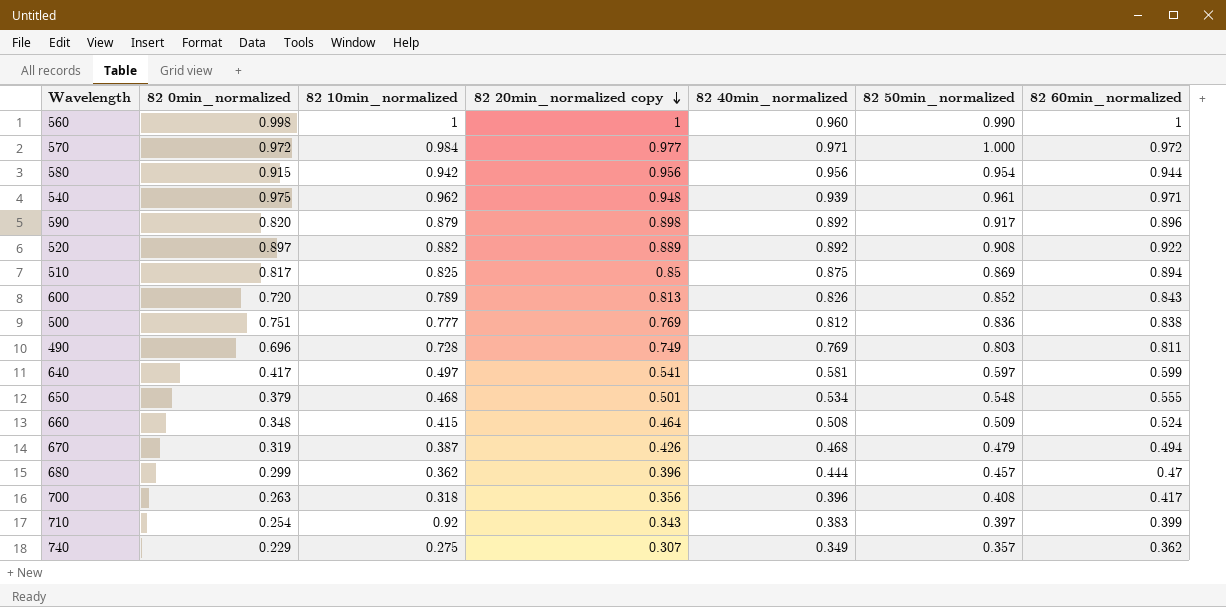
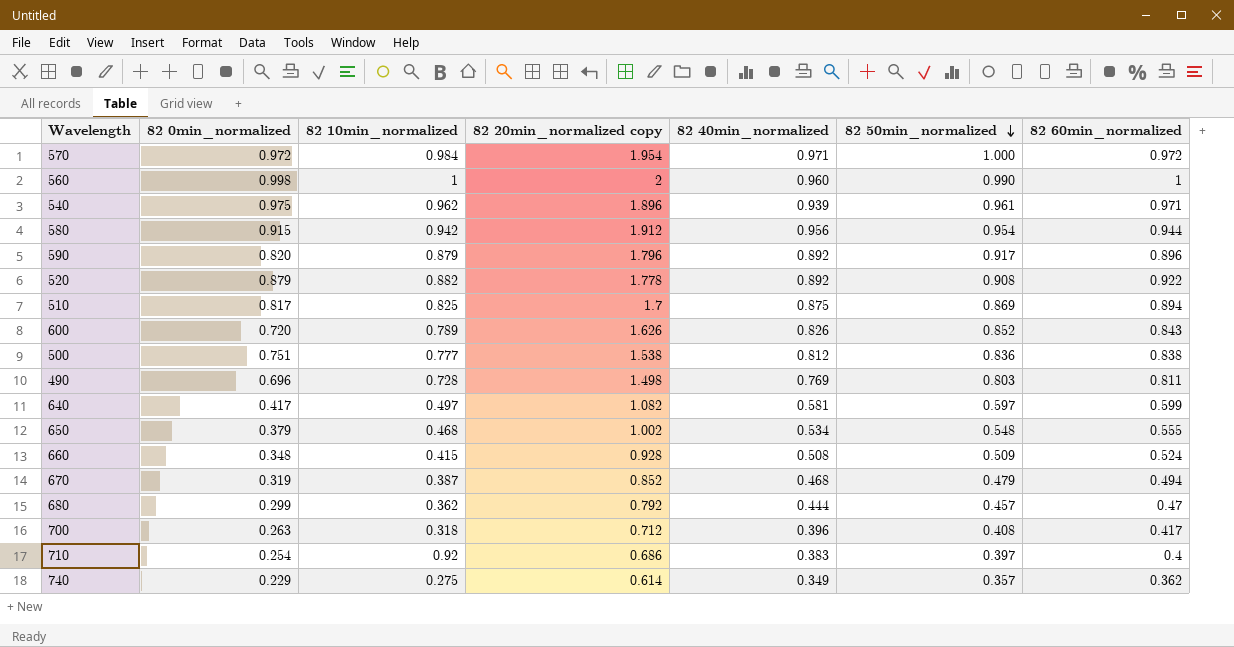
row order: 82 20min_normalized copy descending -> 82 50min_normalized descending
570 | 82 20min_normalized copy: 0.977 -> 1.954
560 | 82 20min_normalized copy: 1 -> 2
540 | 82 20min_normalized copy: 0.948 -> 1.896
580 | 82 20min_normalized copy: 0.956 -> 1.912
590 | 82 20min_normalized copy: 0.898 -> 1.796
520 | 82 0min_normalized: 0.897 -> 0.879
520 | 82 20min_normalized copy: 0.889 -> 1.778
510 | 82 20min_normalized copy: 0.85 -> 1.7
600 | 82 20min_normalized copy: 0.813 -> 1.626
500 | 82 20min_normalized copy: 0.769 -> 1.538
490 | 82 20min_normalized copy: 0.749 -> 1.498
640 | 82 20min_normalized copy: 0.541 -> 1.082
650 | 82 20min_normalized copy: 0.501 -> 1.002
660 | 82 20min_normalized copy: 0.464 -> 0.928
670 | 82 20min_normalized copy: 0.426 -> 0.852
680 | 82 20min_normalized copy: 0.396 -> 0.792
700 | 82 20min_normalized copy: 0.356 -> 0.712
710 | 82 20min_normalized copy: 0.343 -> 0.686
710 | 82 60min_normalized: 0.399 -> 0.4
740 | 82 20min_normalized copy: 0.307 -> 0.614

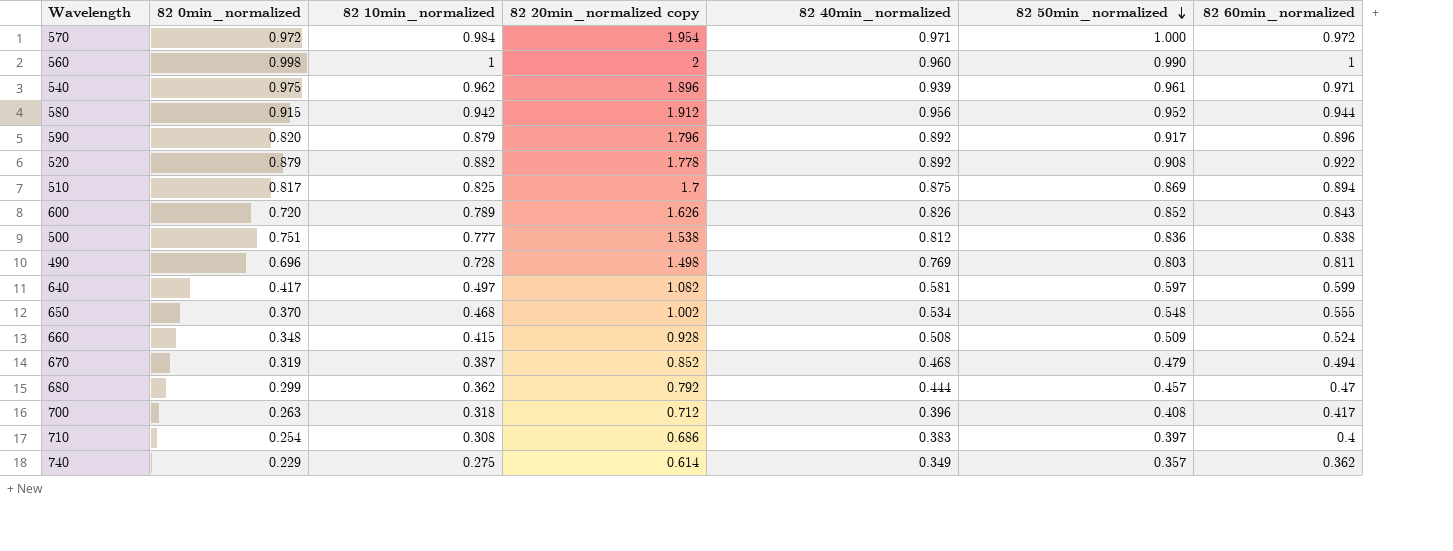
580 | 82 50min_normalized: 0.954 -> 0.952
650 | 82 0min_normalized: 0.379 -> 0.370
710 | 82 10min_normalized: 0.92 -> 0.308

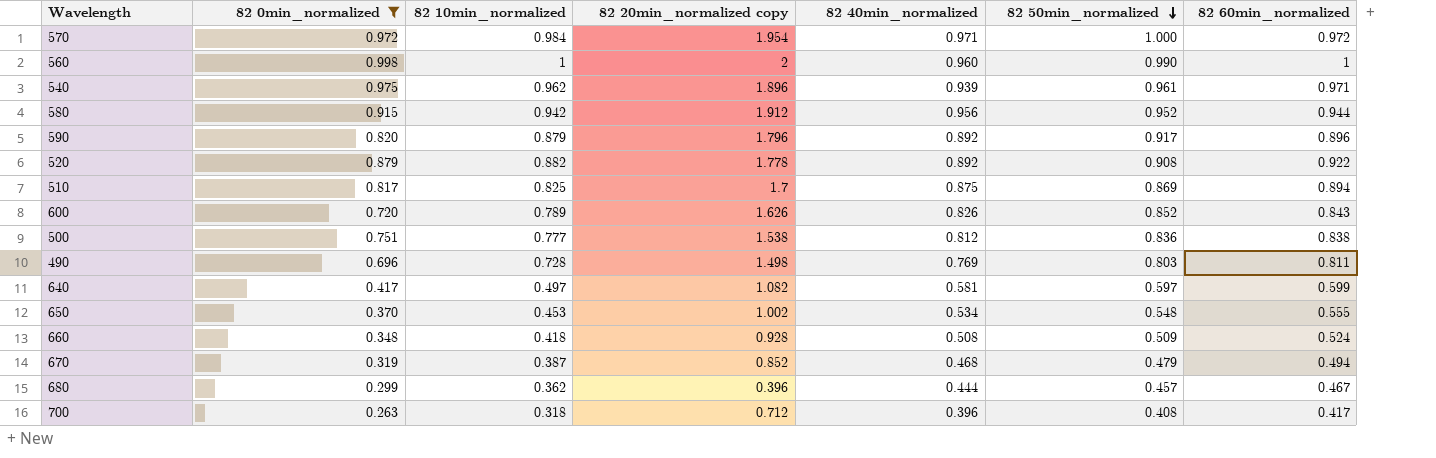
filter: none -> 82 0min_normalized >= 0.263
650 | 82 10min_normalized: 0.468 -> 0.453
660 | 82 10min_normalized: 0.415 -> 0.418
680 | 82 20min_normalized copy: 0.792 -> 0.396
680 | 82 60min_normalized: 0.47 -> 0.467

